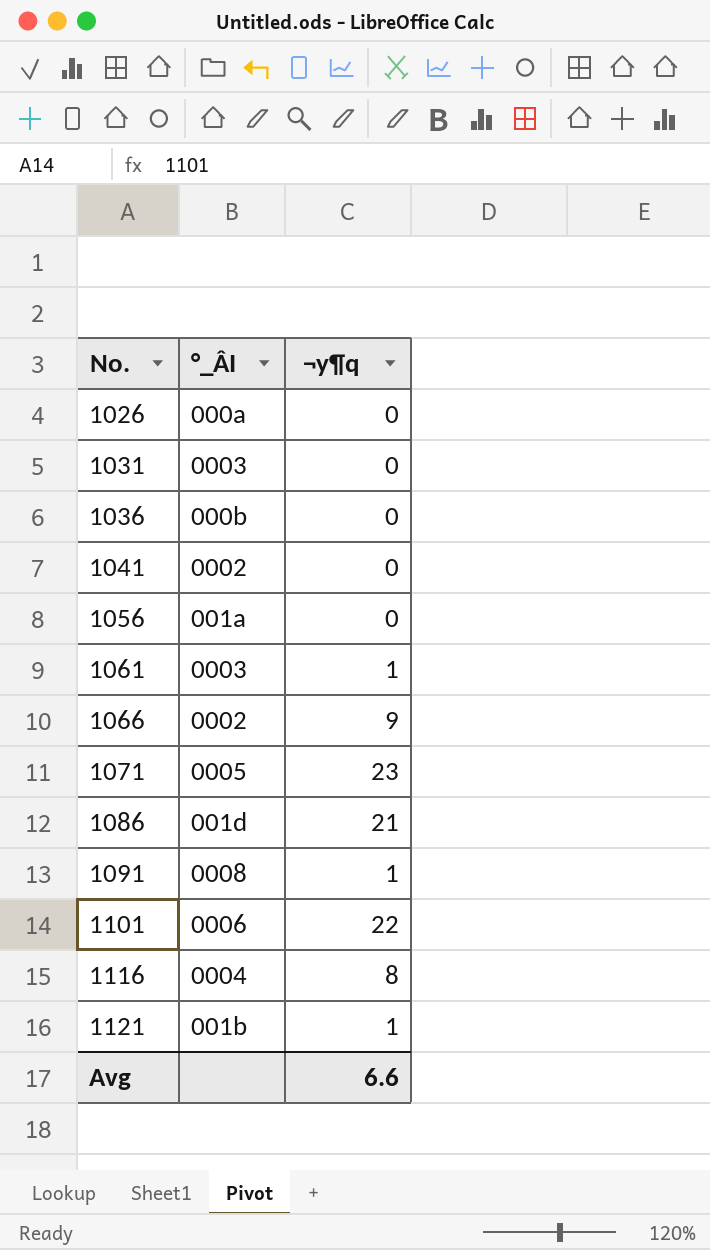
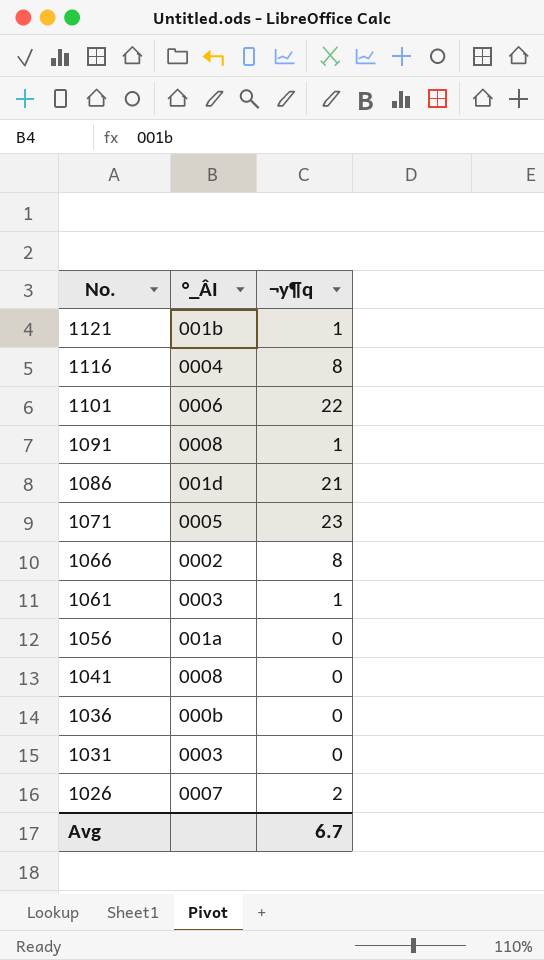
row order: No. ascending -> No. descending
1066 | ¬y¶q: 9 -> 8
1041 | °_ÂI: 0002 -> 0008
1026 | °_ÂI: 000a -> 0007
1026 | ¬y¶q: 0 -> 2
Avg | ¬y¶q: 6.6 -> 6.7

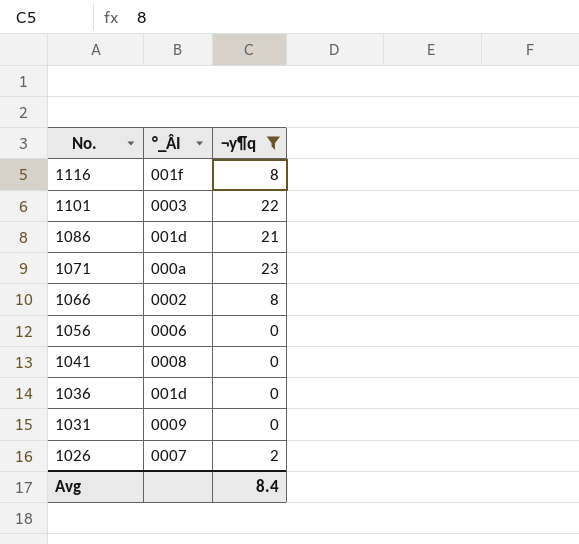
filter: none -> ¬y¶q != 1
1116 | °_ÂI: 0004 -> 001f
1101 | °_ÂI: 0006 -> 0003
1071 | °_ÂI: 0005 -> 000a
1056 | °_ÂI: 001a -> 0006
1036 | °_ÂI: 000b -> 001d
1031 | °_ÂI: 0003 -> 0009
Avg | ¬y¶q: 6.7 -> 8.4

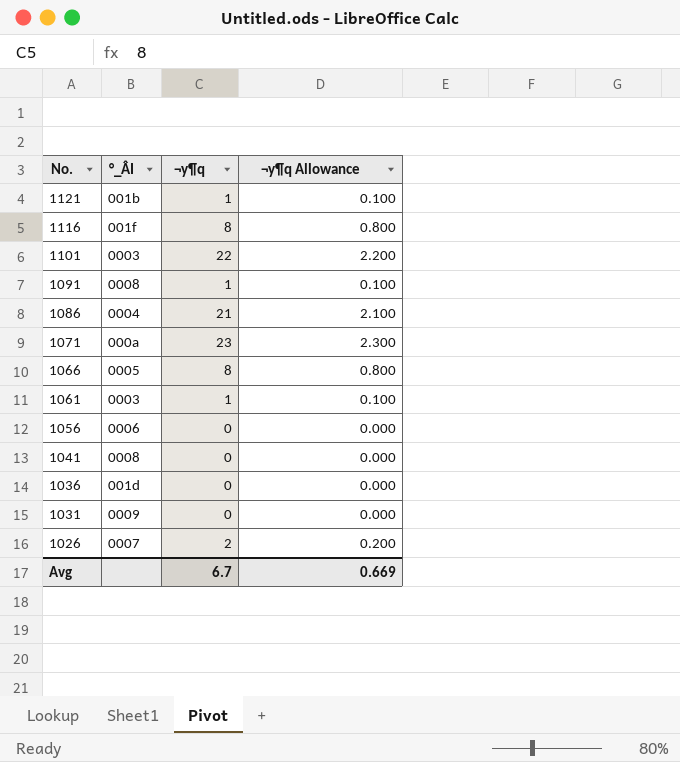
filter: ¬y¶q != 1 -> none
column ¬y¶q Allowance | formula: none -> [¬y¶q] * 0.1
1086 | °_ÂI: 001d -> 0004
1066 | °_ÂI: 0002 -> 0005
Avg | ¬y¶q: 8.4 -> 6.7

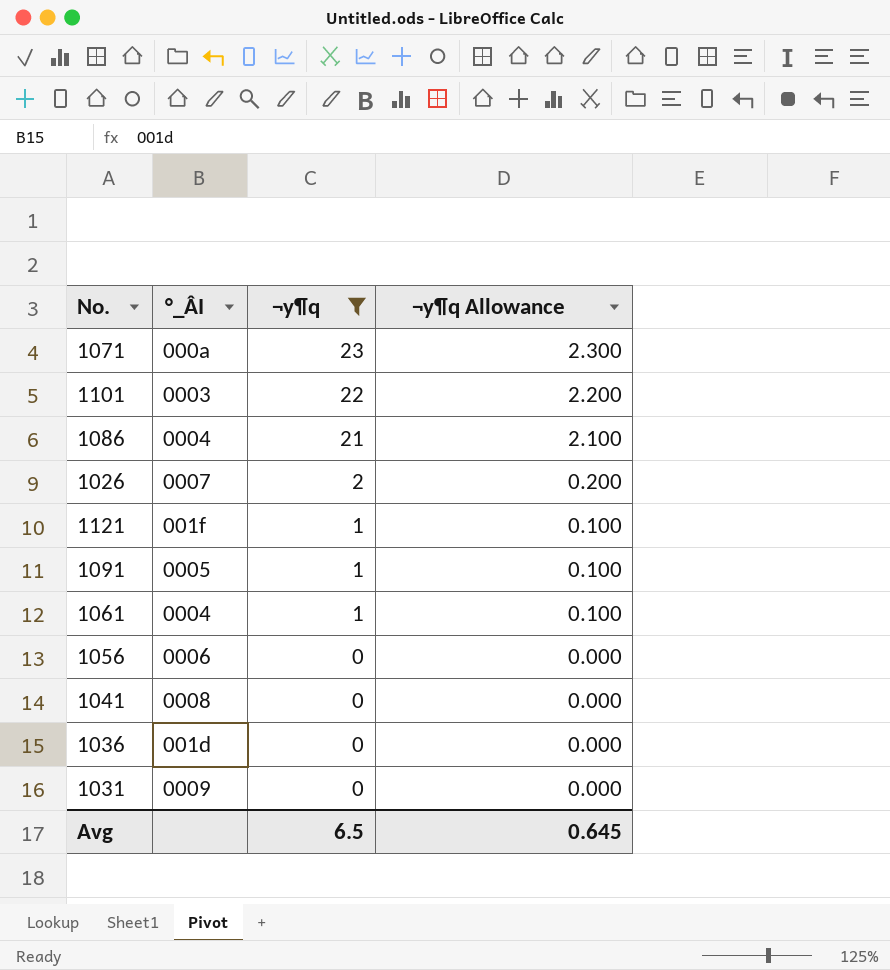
filter: none -> ¬y¶q != 8
row order: No. descending -> ¬y¶q descending
1121 | °_ÂI: 001b -> 001f
1091 | °_ÂI: 0008 -> 0005
1061 | °_ÂI: 0003 -> 0004
Avg | ¬y¶q: 6.7 -> 6.5
Avg | ¬y¶q Allowance: 0.669 -> 0.645

